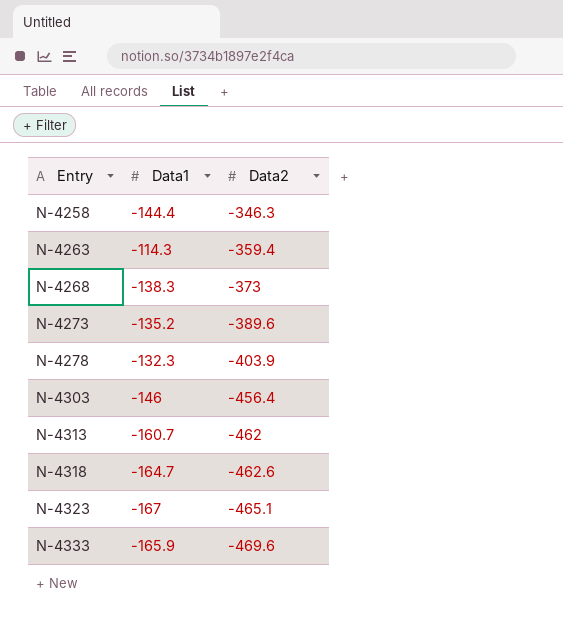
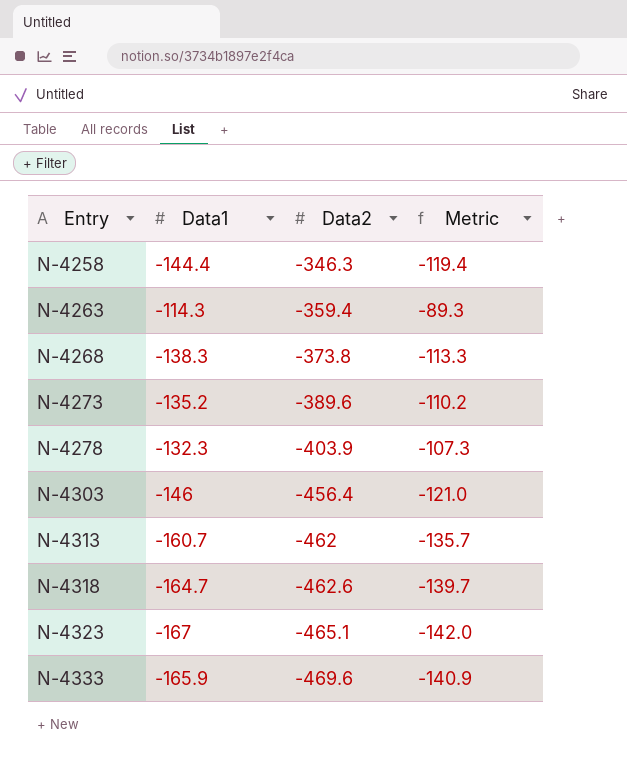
column Metric | formula: none -> [Data1] + 25
N-4268 | Data2: -373 -> -373.8

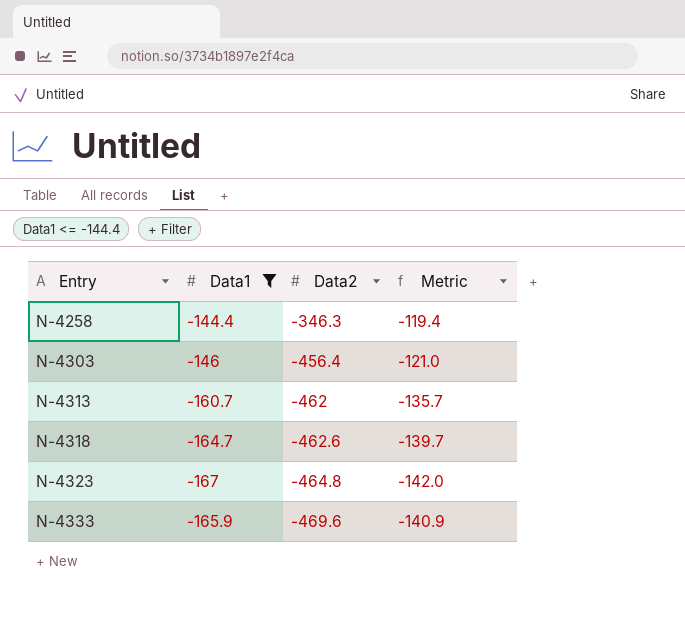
filter: none -> Data1 <= -144.4
N-4323 | Data2: -465.1 -> -464.8

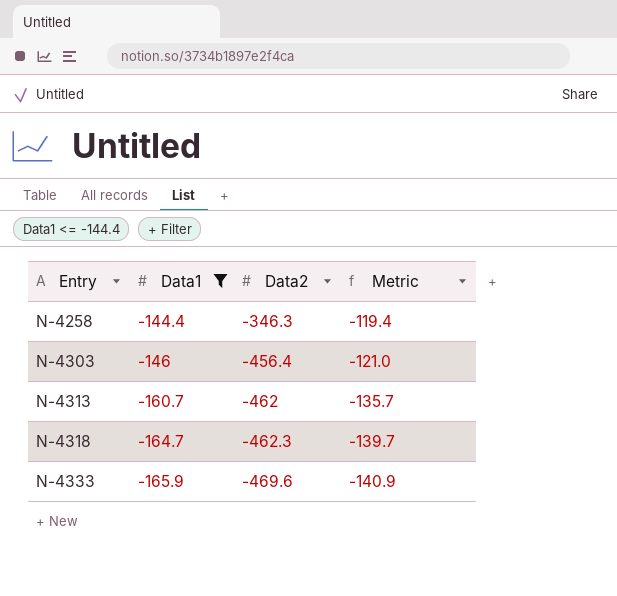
row N-4323: -167 | -464.8 | -142.0 -> none
N-4318 | Data2: -462.6 -> -462.3

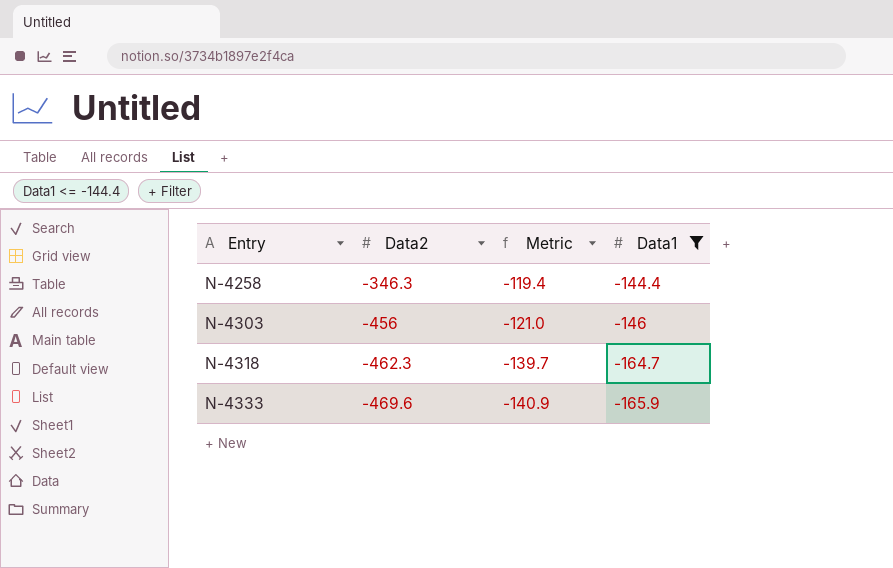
column Data1 | position: 2 -> 4
row N-4313: -160.7 | -462 | -135.7 -> none
N-4303 | Data2: -456.4 -> -456

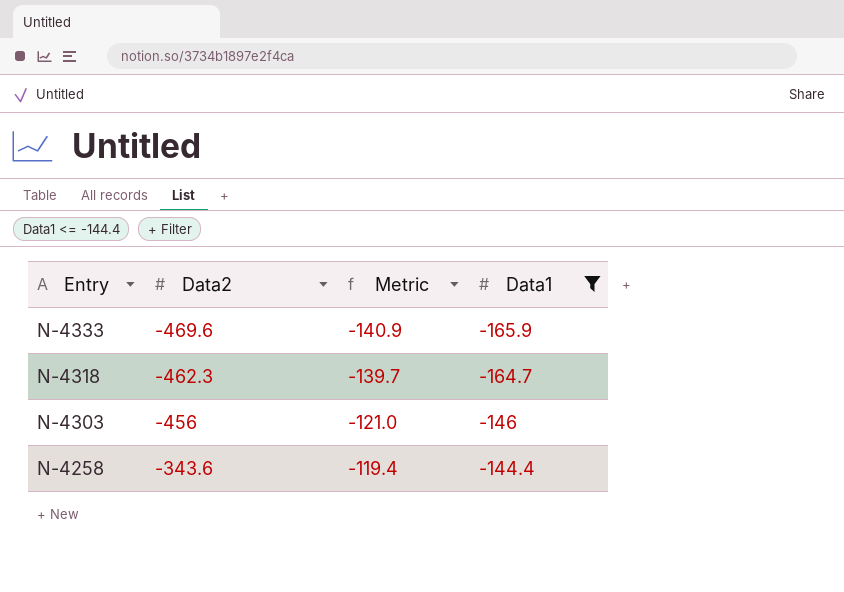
row order: Entry ascending -> Entry descending
N-4258 | Data2: -346.3 -> -343.6

